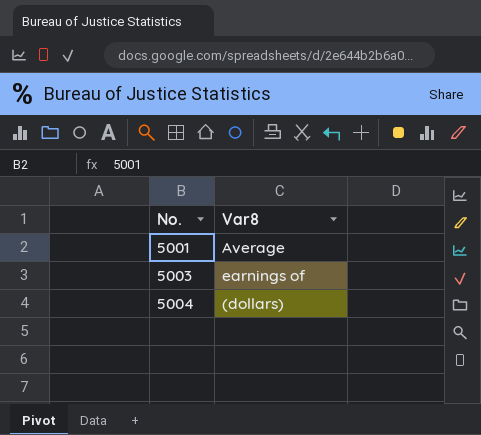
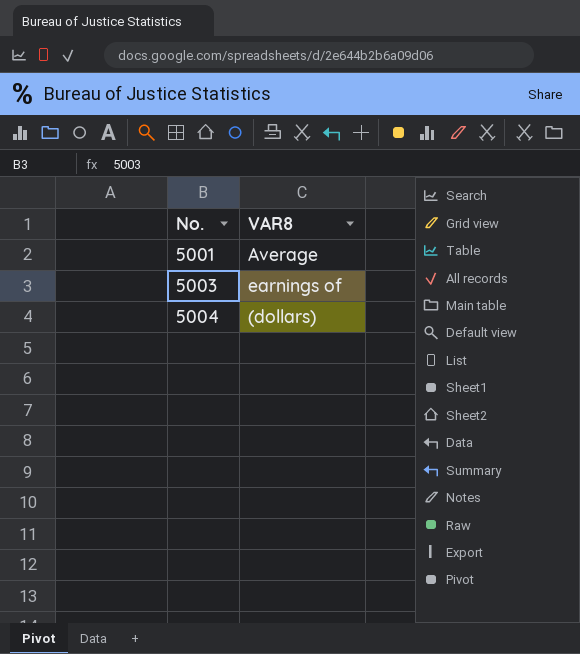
column name: Var8 -> VAR8

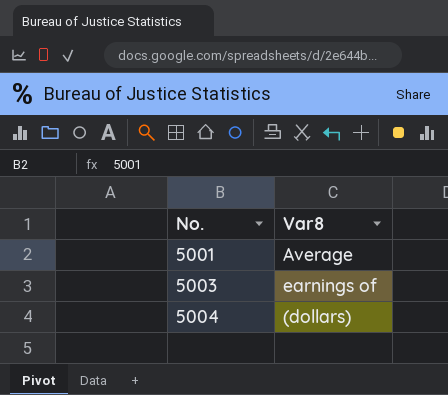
column name: VAR8 -> Var8

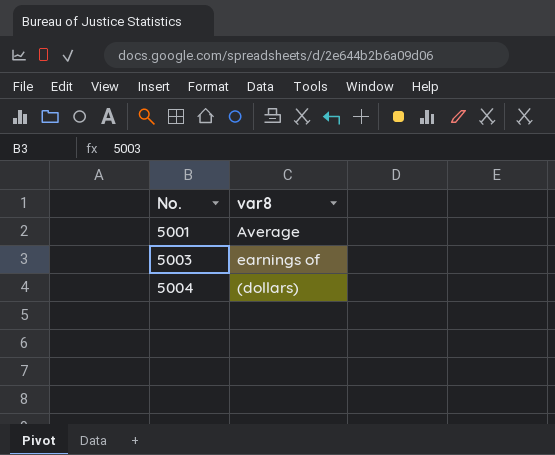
column name: Var8 -> var8

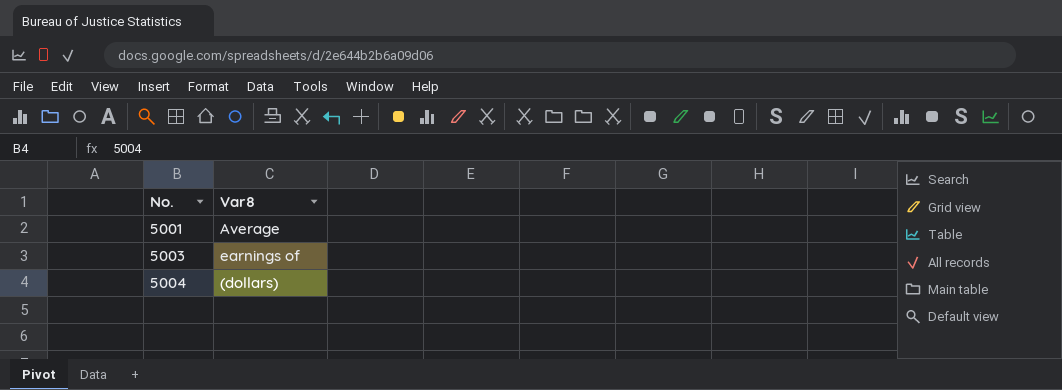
column name: var8 -> Var8

